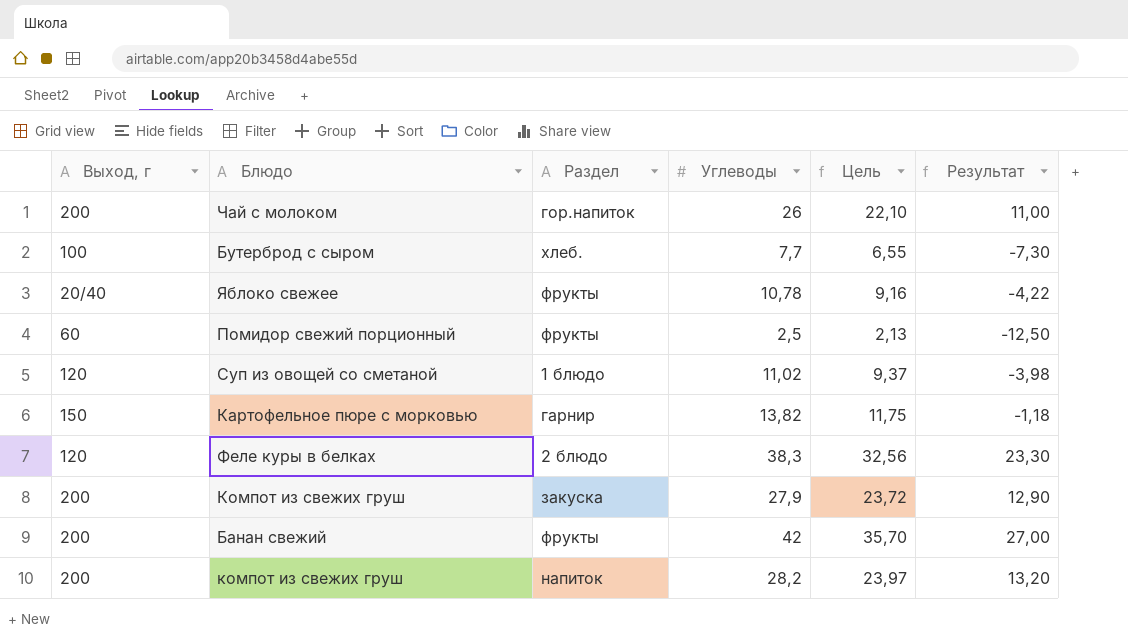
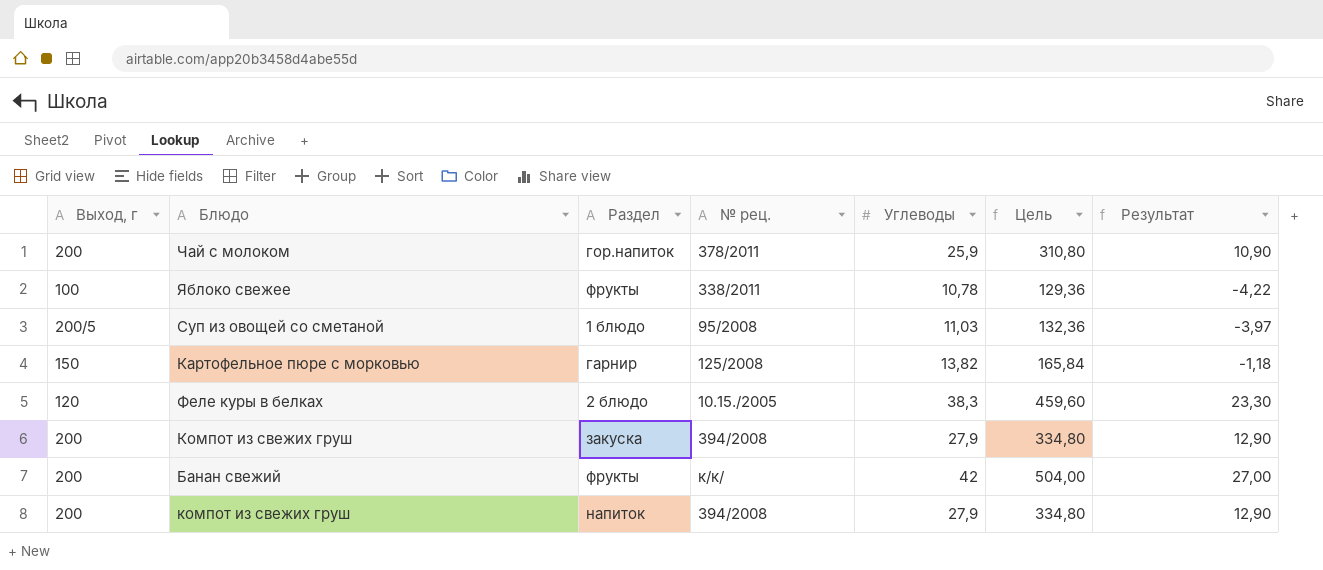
column № рец. | position: none -> 4
column Цель | formula: [Углеводы] * 0,85 -> [Углеводы] * 12
row Бутерброд с сыром: 100 | хлеб. | 7,7 | 6,55 | -7,30 -> none
row Помидор свежий порционный: 60 | фрукты | 2,5 | 2,13 | -12,50 -> none
Чай с молоком | Углеводы: 26 -> 25,9
Чай с молоком | Результат: 11,00 -> 10,90
Яблоко свежее | Выход, г: 20/40 -> 100
Суп из овощей со сметаной | Выход, г: 120 -> 200/5
Суп из овощей со сметаной | Углеводы: 11,02 -> 11,03
Суп из овощей со сметаной | Результат: -3,98 -> -3,97
компот из свежих груш | Углеводы: 28,2 -> 27,9
компот из свежих груш | Результат: 13,20 -> 12,90

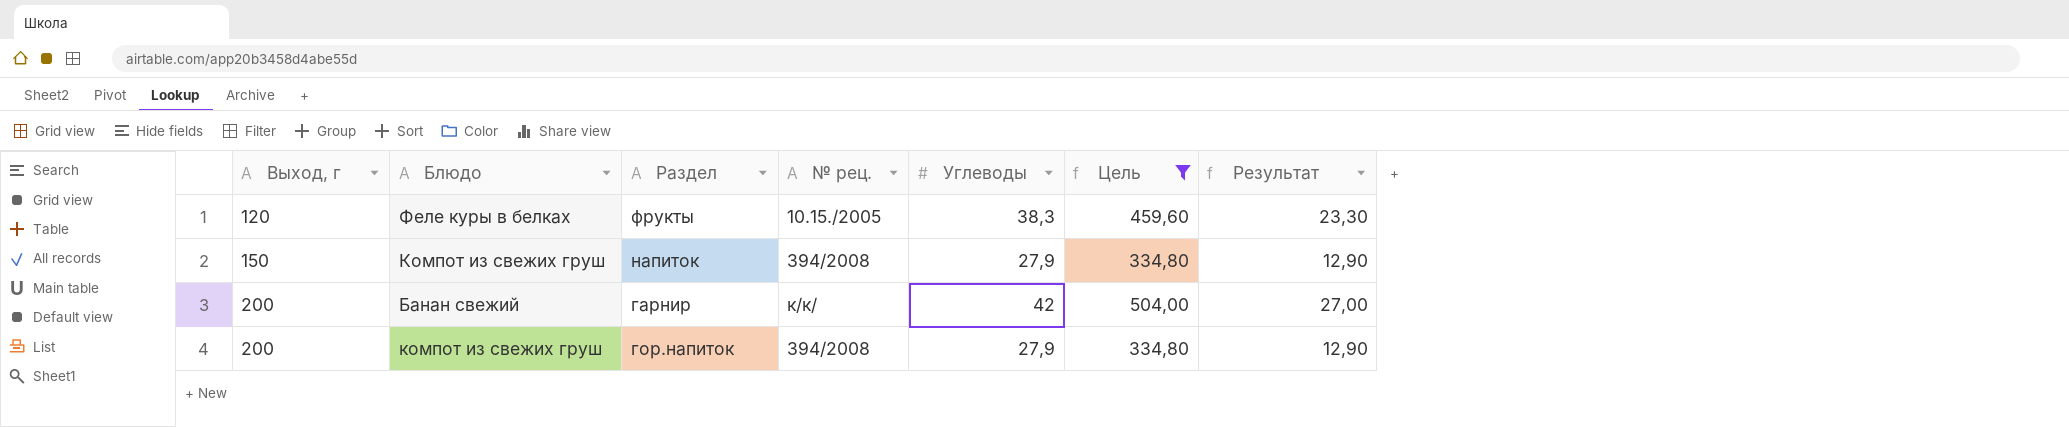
filter: none -> Цель >= 334,80
Феле куры в белках | Раздел: 2 блюдо -> фрукты
Компот из свежих груш | Выход, г: 200 -> 150
Компот из свежих груш | Раздел: закуска -> напиток
Банан свежий | Раздел: фрукты -> гарнир
компот из свежих груш | Раздел: напиток -> гор.напиток

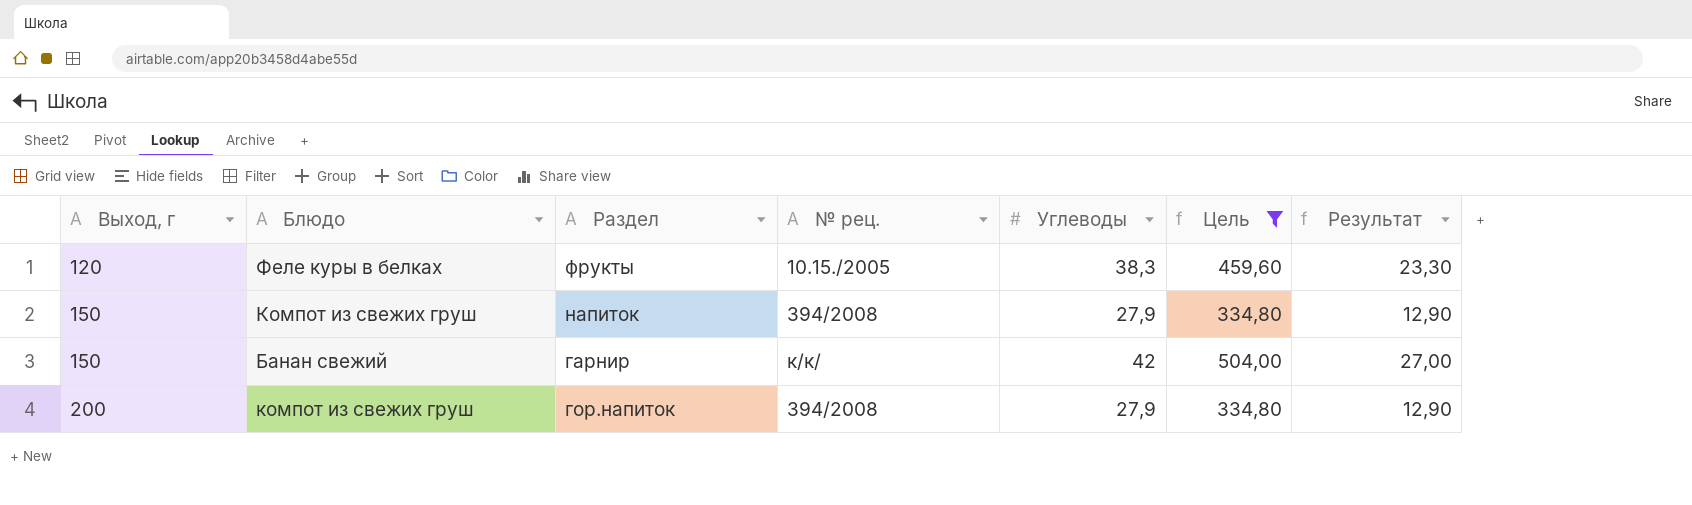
Банан свежий | Выход, г: 200 -> 150

